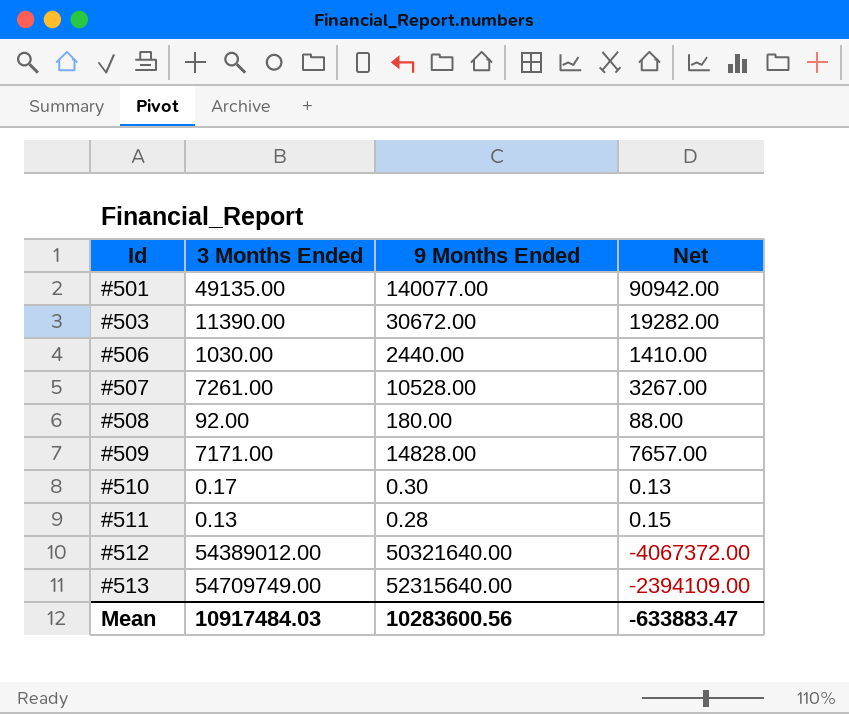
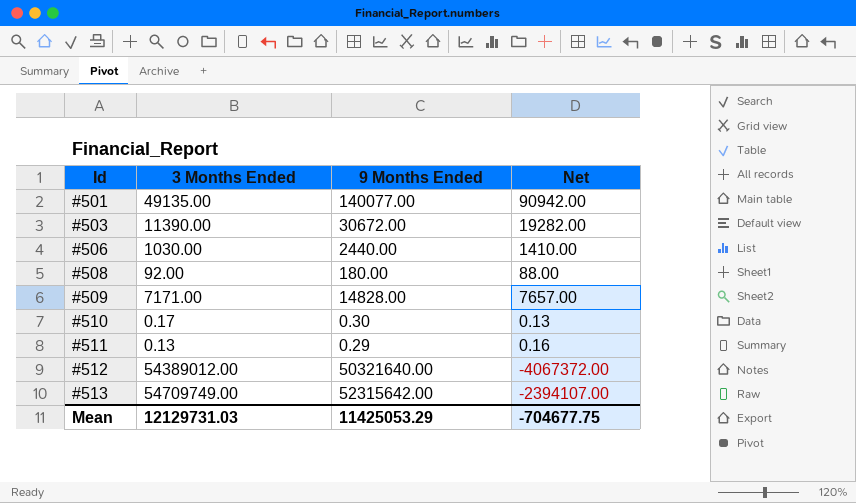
row #507: 7261.00 | 10528.00 | 3267.00 -> none
#511 | 9 Months Ended: 0.28 -> 0.29
#511 | Net: 0.15 -> 0.16
#513 | 9 Months Ended: 52315640.00 -> 52315642.00
#513 | Net: -2394109.00 -> -2394107.00
Mean | 3 Months Ended: 10917484.03 -> 12129731.03
Mean | 9 Months Ended: 10283600.56 -> 11425053.29
Mean | Net: -633883.47 -> -704677.75

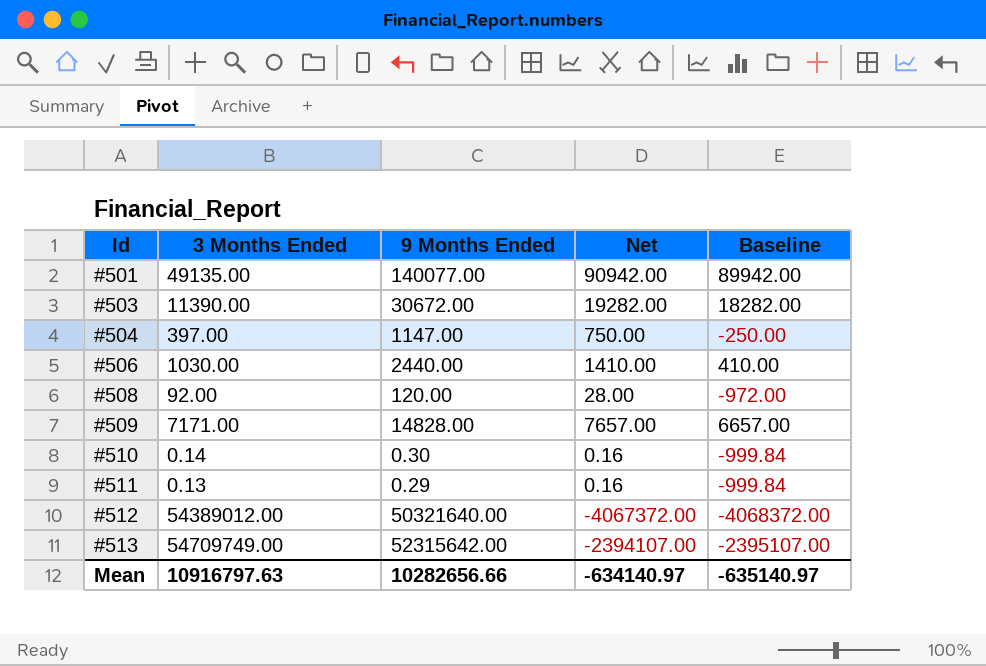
column Baseline | formula: none -> [Net] - 1000
row #504: none -> 397.00 | 1147.00 | 750.00 | -250.00
#508 | 9 Months Ended: 180.00 -> 120.00
#508 | Net: 88.00 -> 28.00
#510 | 3 Months Ended: 0.17 -> 0.14
#510 | Net: 0.13 -> 0.16
Mean | 3 Months Ended: 12129731.03 -> 10916797.63
Mean | 9 Months Ended: 11425053.29 -> 10282656.66
Mean | Net: -704677.75 -> -634140.97

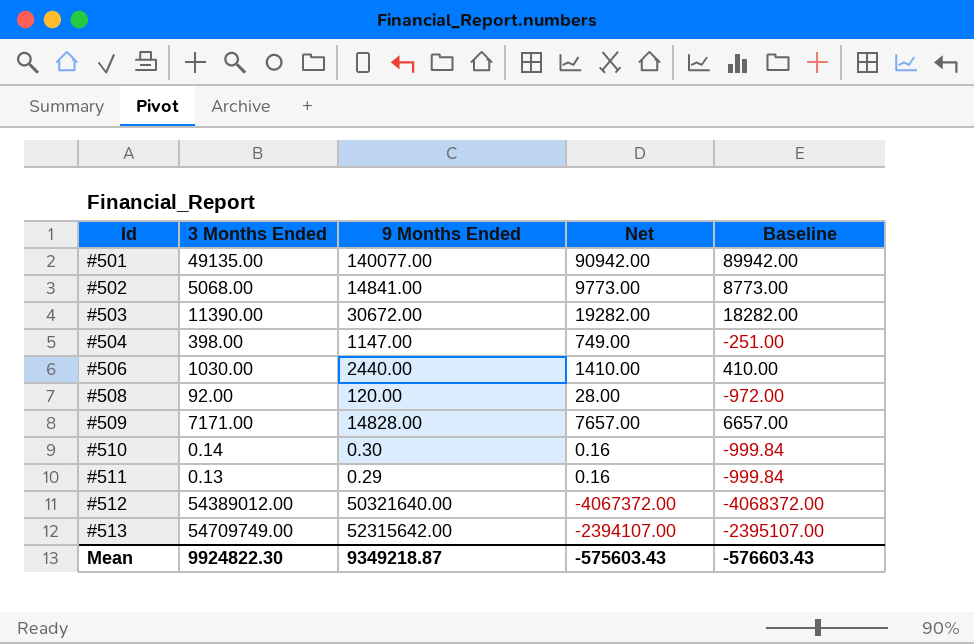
row #502: none -> 5068.00 | 14841.00 | 9773.00 | 8773.00
#504 | 3 Months Ended: 397.00 -> 398.00
#504 | Net: 750.00 -> 749.00
#504 | Baseline: -250.00 -> -251.00
Mean | 3 Months Ended: 10916797.63 -> 9924822.30
Mean | 9 Months Ended: 10282656.66 -> 9349218.87
Mean | Net: -634140.97 -> -575603.43
Mean | Baseline: -635140.97 -> -576603.43

